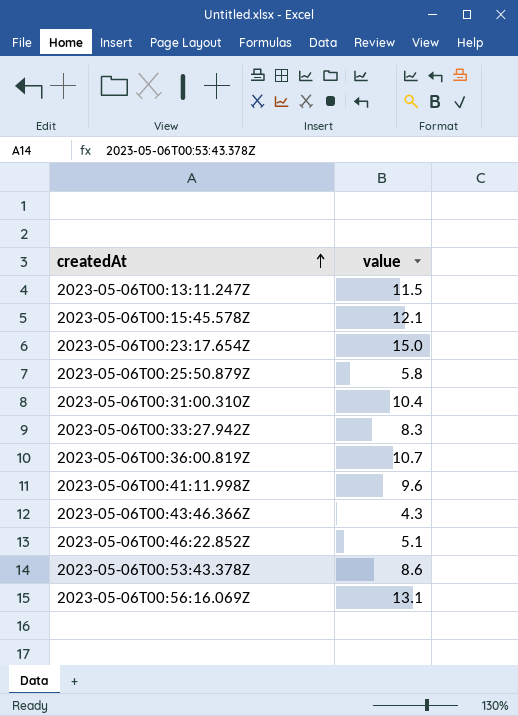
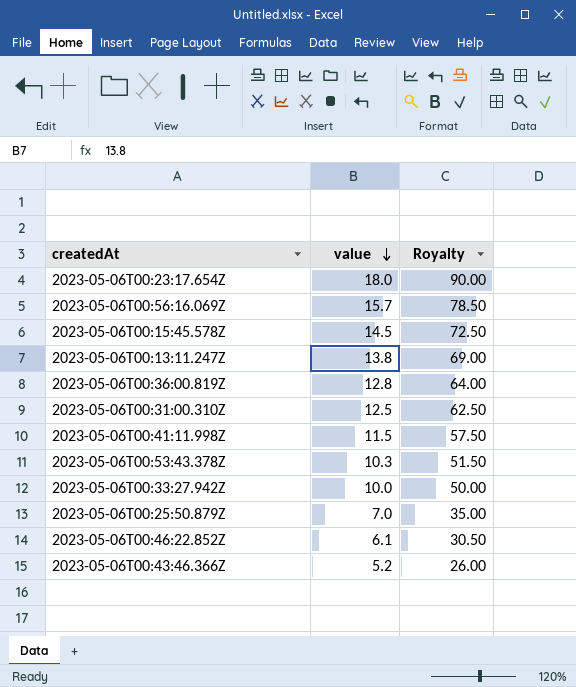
row order: createdAt ascending -> value descending
column Royalty | formula: none -> [value] * 5
2023-05-06T00:23:17.654Z | value: 15.0 -> 18.0
2023-05-06T00:56:16.069Z | value: 13.1 -> 15.7
2023-05-06T00:15:45.578Z | value: 12.1 -> 14.5
2023-05-06T00:13:11.247Z | value: 11.5 -> 13.8
2023-05-06T00:36:00.819Z | value: 10.7 -> 12.8
2023-05-06T00:31:00.310Z | value: 10.4 -> 12.5
2023-05-06T00:41:11.998Z | value: 9.6 -> 11.5
2023-05-06T00:53:43.378Z | value: 8.6 -> 10.3
2023-05-06T00:33:27.942Z | value: 8.3 -> 10.0
2023-05-06T00:25:50.879Z | value: 5.8 -> 7.0
2023-05-06T00:46:22.852Z | value: 5.1 -> 6.1
2023-05-06T00:43:46.366Z | value: 4.3 -> 5.2

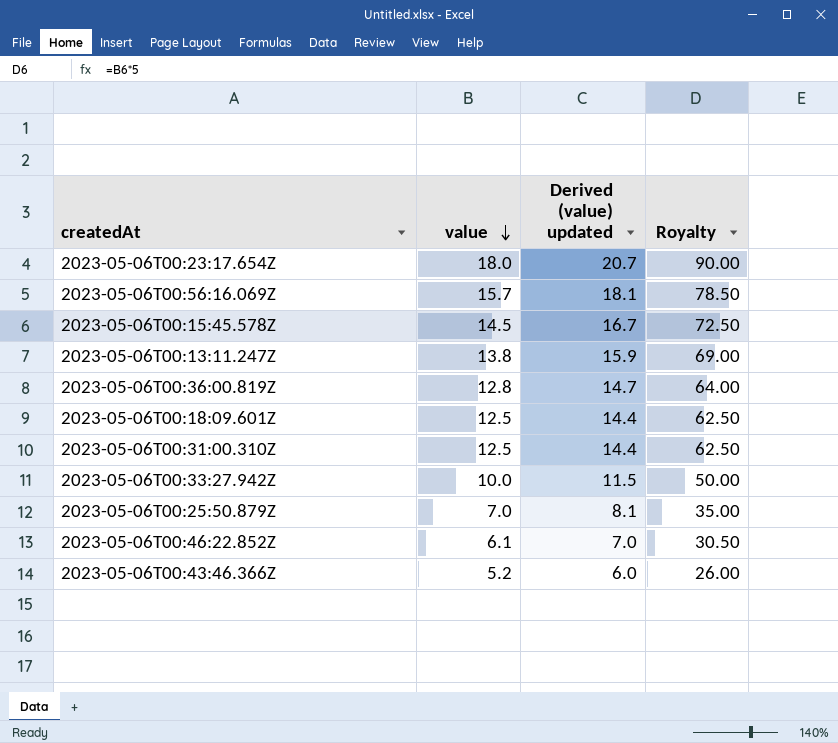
column Derived (value) updated | formula: none -> [value] * 1.15
row 2023-05-06T00:41:11.998Z: 11.5 | 57.50 -> none
row 2023-05-06T00:53:43.378Z: 10.3 | 51.50 -> none
row 2023-05-06T00:18:09.601Z: none -> 12.5 | 14.4 | 62.50

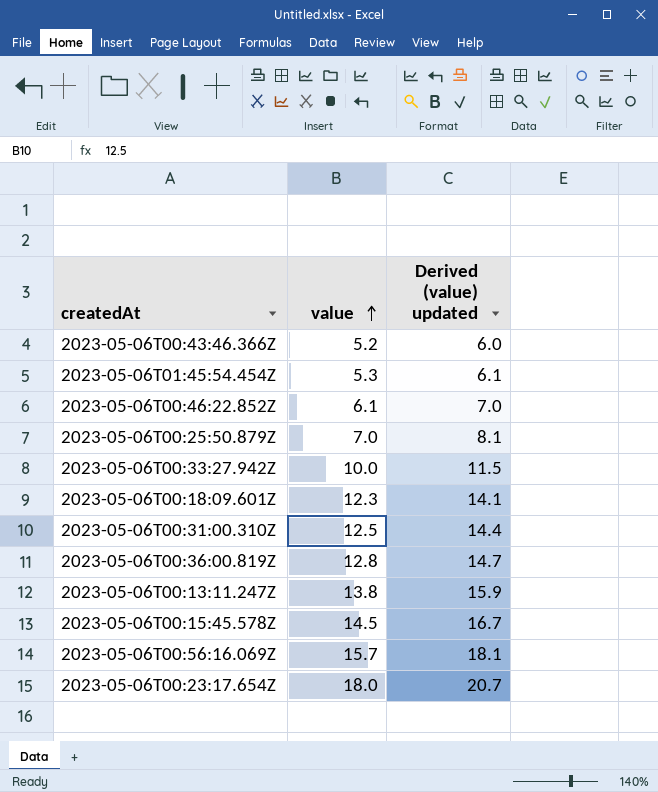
row order: value descending -> value ascending
column Royalty | formula: [value] * 5 -> none
row 2023-05-06T01:45:54.454Z: none -> 5.3 | 6.1
2023-05-06T00:18:09.601Z | value: 12.5 -> 12.3
2023-05-06T00:18:09.601Z | Derived (value) updated: 14.4 -> 14.1

